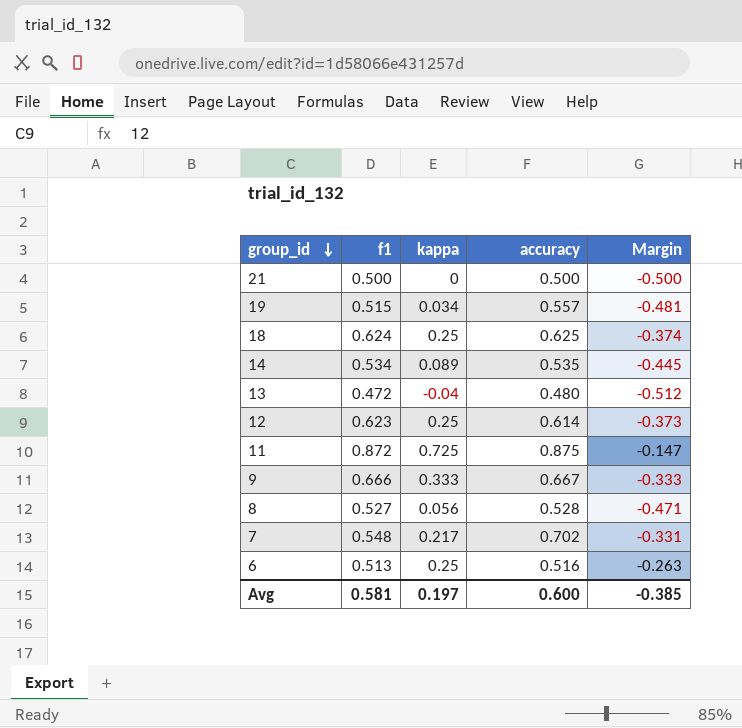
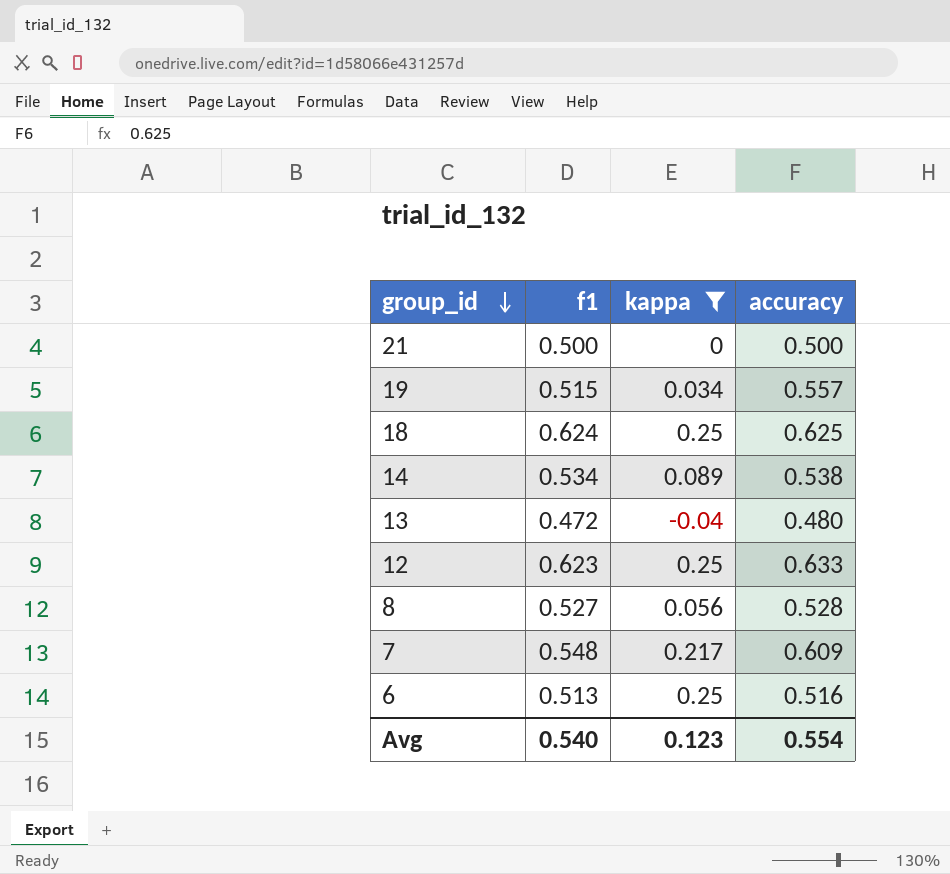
filter: none -> kappa <= 0.25
column Margin | formula: [kappa] - [f1] -> none
14 | accuracy: 0.535 -> 0.538
12 | accuracy: 0.614 -> 0.633
7 | accuracy: 0.702 -> 0.609
Avg | f1: 0.581 -> 0.540
Avg | kappa: 0.197 -> 0.123
Avg | accuracy: 0.600 -> 0.554

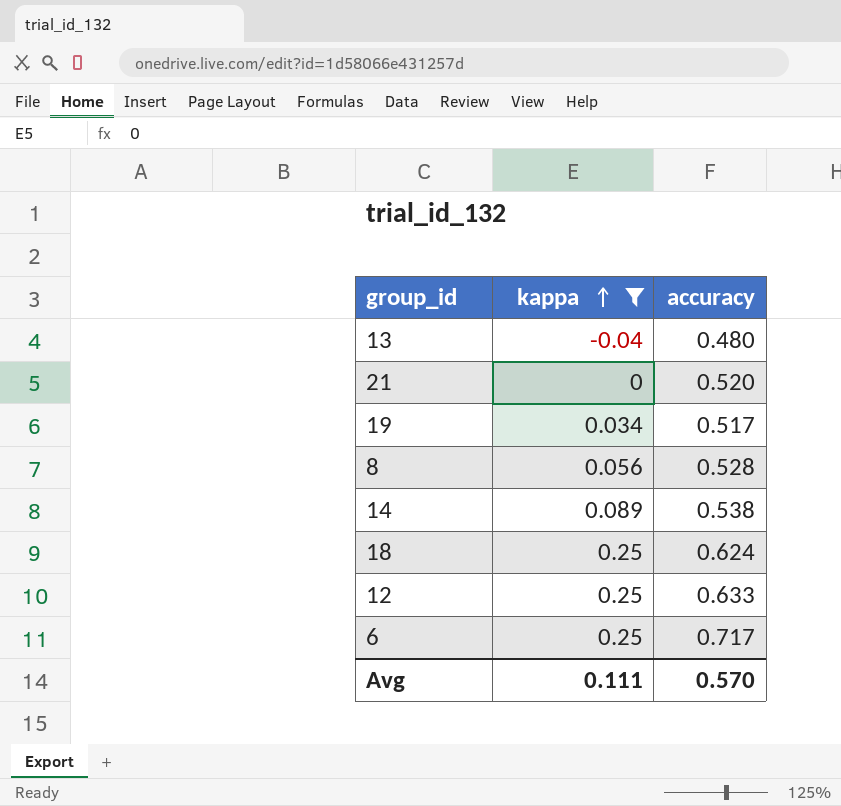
row order: group_id descending -> kappa ascending
column f1 | position: 2 -> none
row 7: 0.548 | 0.217 | 0.609 -> none
21 | accuracy: 0.500 -> 0.520
19 | accuracy: 0.557 -> 0.517
18 | accuracy: 0.625 -> 0.624
6 | accuracy: 0.516 -> 0.717
Avg | kappa: 0.123 -> 0.111
Avg | accuracy: 0.554 -> 0.570

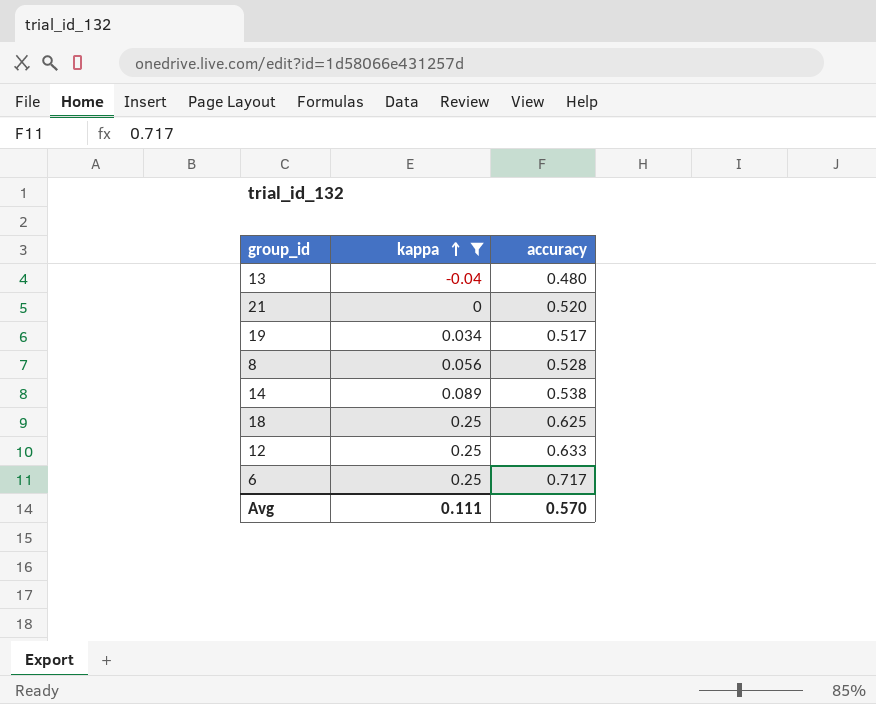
18 | accuracy: 0.624 -> 0.625

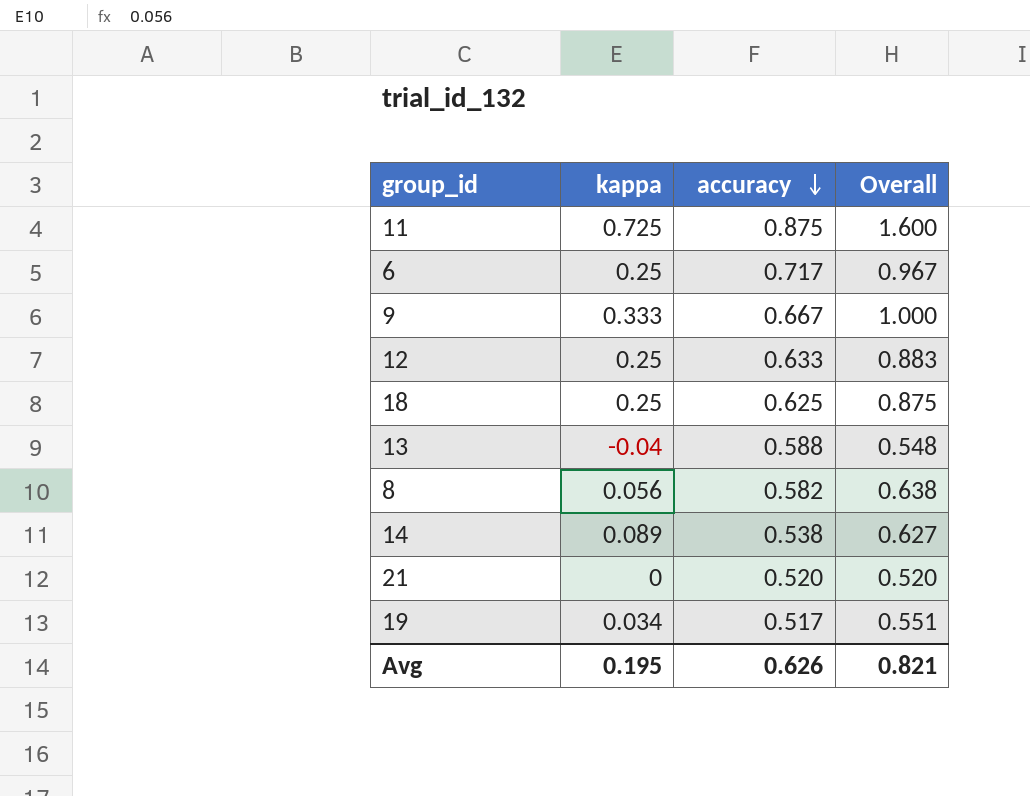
filter: kappa <= 0.25 -> none
row order: kappa ascending -> accuracy descending
column Overall | formula: none -> [kappa] + [accuracy]
13 | accuracy: 0.480 -> 0.588
8 | accuracy: 0.528 -> 0.582
Avg | kappa: 0.111 -> 0.195
Avg | accuracy: 0.570 -> 0.626

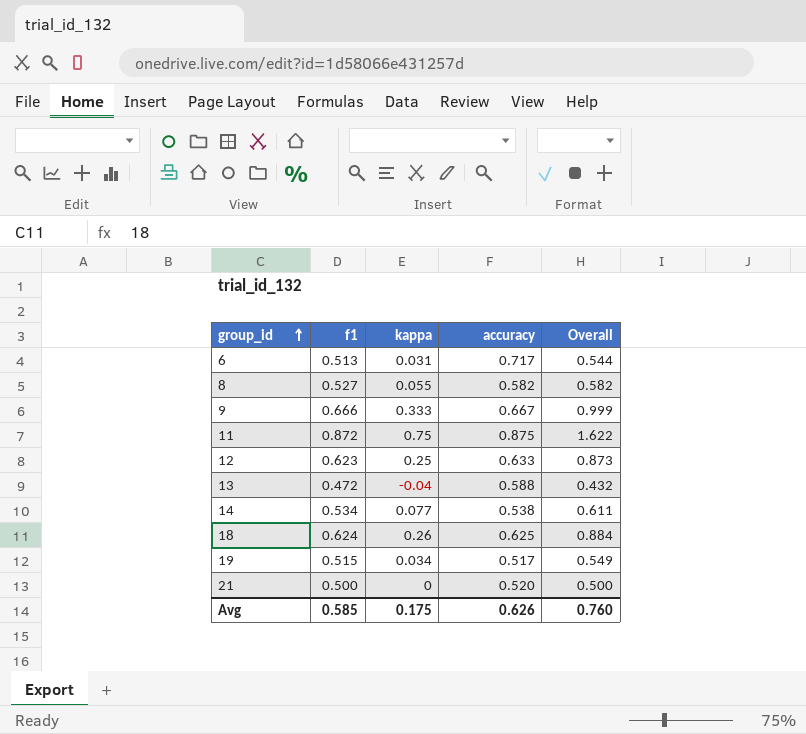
row order: accuracy descending -> group_id ascending
column f1 | position: none -> 2
column Overall | formula: [kappa] + [accuracy] -> [f1] + [kappa]
6 | kappa: 0.25 -> 0.031
8 | kappa: 0.056 -> 0.055
11 | kappa: 0.725 -> 0.75
14 | kappa: 0.089 -> 0.077
18 | kappa: 0.25 -> 0.26
Avg | kappa: 0.195 -> 0.175
Avg | Overall: 0.821 -> 0.760

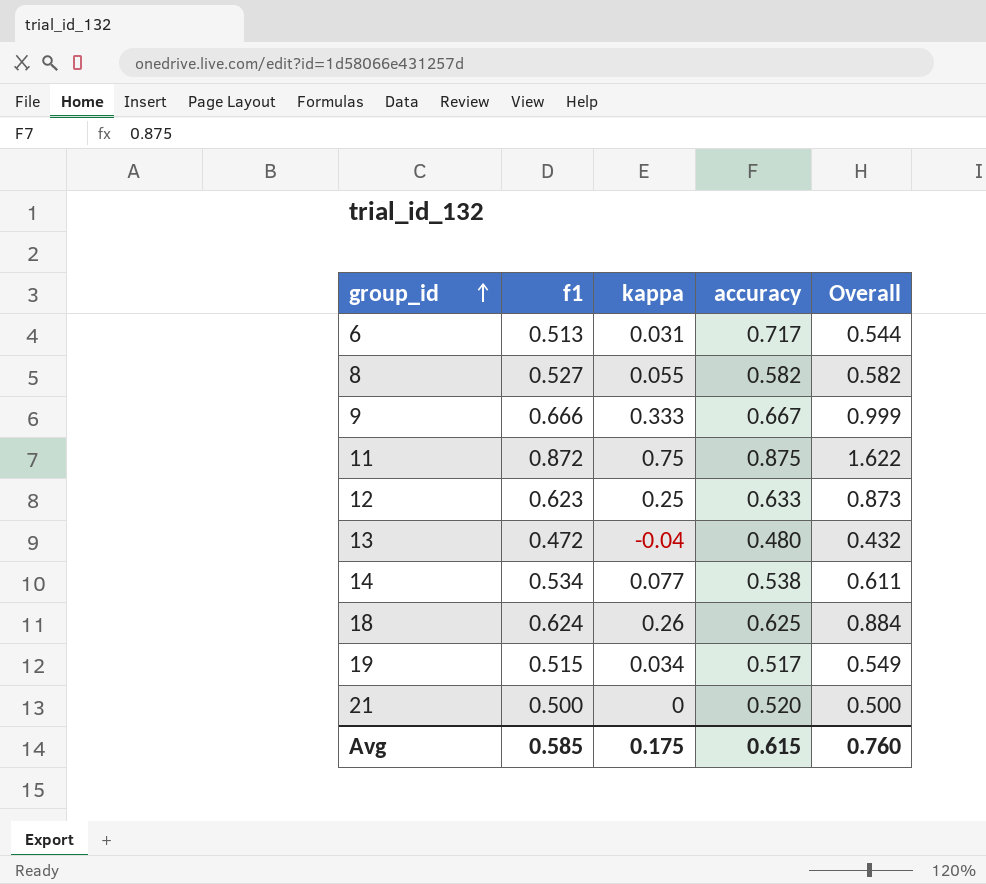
13 | accuracy: 0.588 -> 0.480
Avg | accuracy: 0.626 -> 0.615

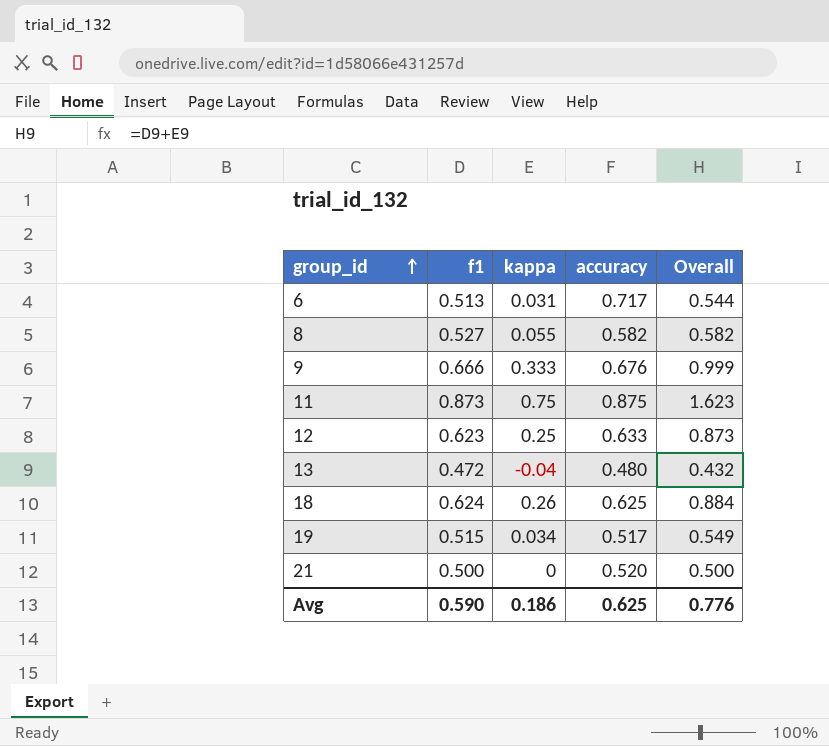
row 14: 0.534 | 0.077 | 0.538 | 0.611 -> none
9 | accuracy: 0.667 -> 0.676
11 | f1: 0.872 -> 0.873
11 | Overall: 1.622 -> 1.623
Avg | f1: 0.585 -> 0.590
Avg | kappa: 0.175 -> 0.186
Avg | accuracy: 0.615 -> 0.625
Avg | Overall: 0.760 -> 0.776

